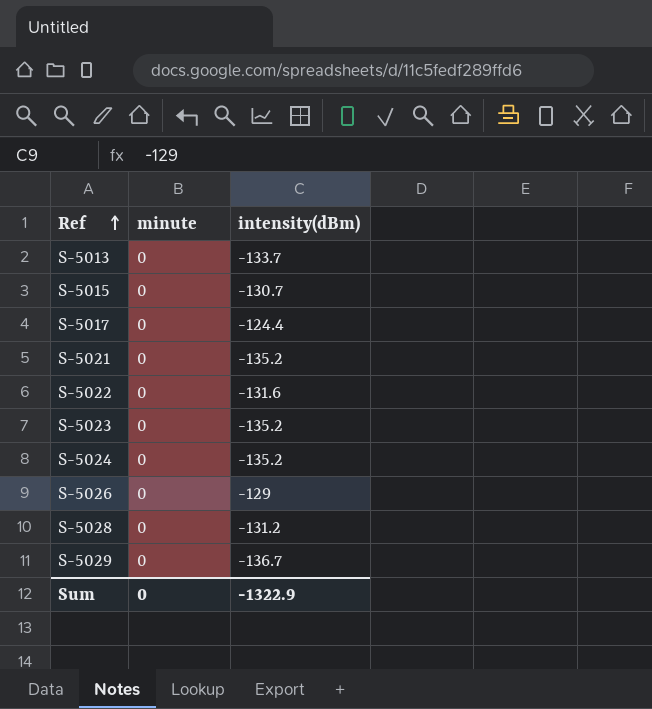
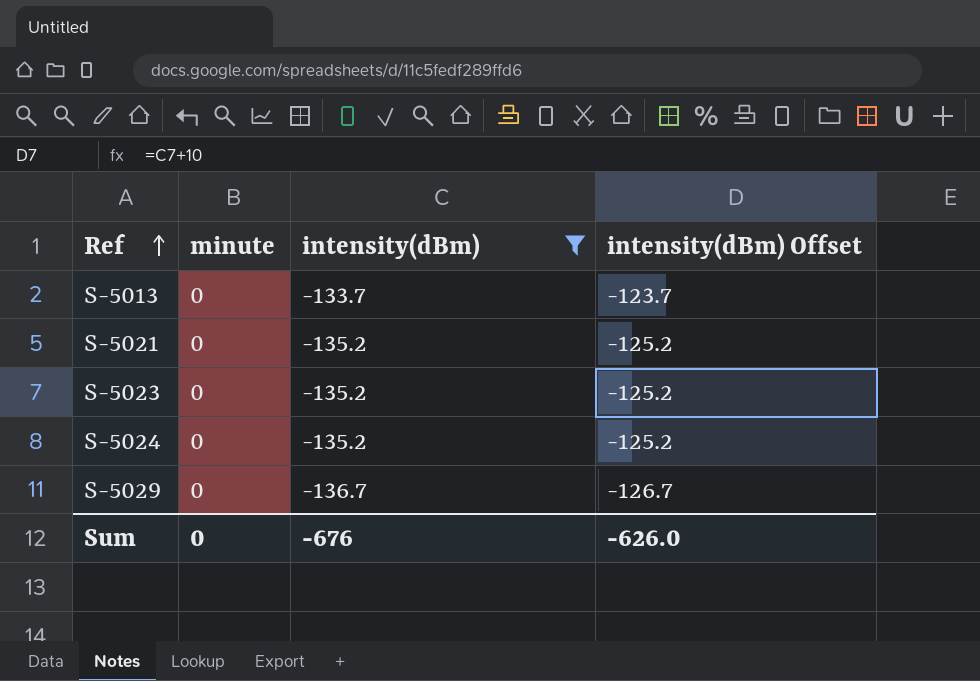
filter: none -> intensity(dBm) <= -133.7
column intensity(dBm) Offset | formula: none -> [intensity(dBm)] + 10
Sum | intensity(dBm): -1322.9 -> -676

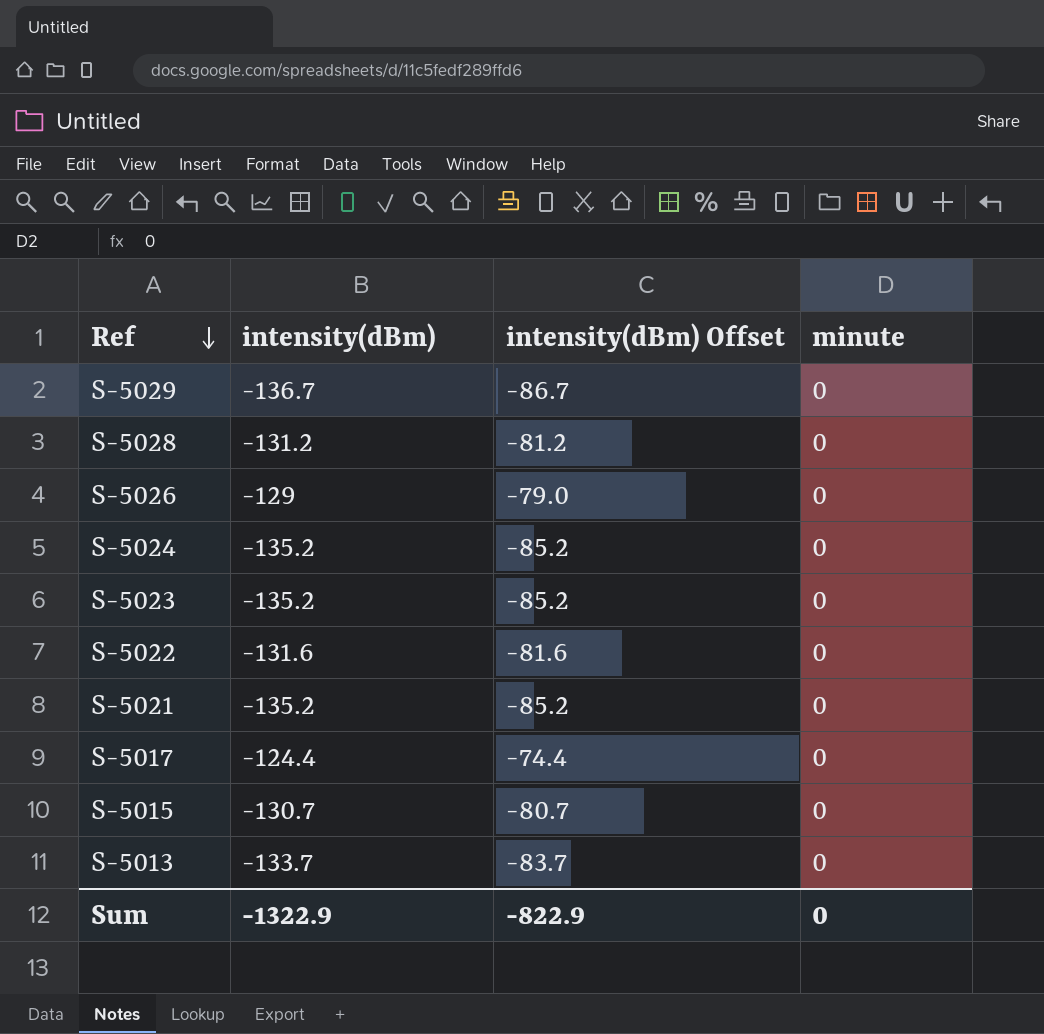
filter: intensity(dBm) <= -133.7 -> none
row order: Ref ascending -> Ref descending
column intensity(dBm) Offset | formula: [intensity(dBm)] + 10 -> [intensity(dBm)] + 50
column minute | position: 2 -> 4
Sum | intensity(dBm): -676 -> -1322.9
Sum | intensity(dBm) Offset: -626.0 -> -822.9

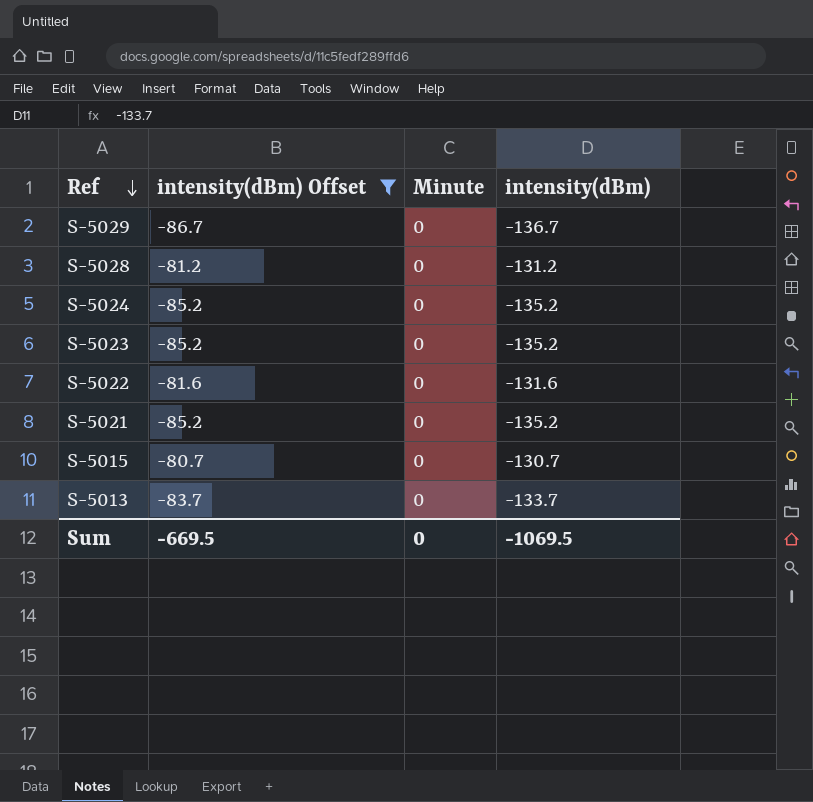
filter: none -> intensity(dBm) Offset <= -80.7
column name: minute -> Minute
column intensity(dBm) | position: 2 -> 4
Sum | intensity(dBm) Offset: -822.9 -> -669.5
Sum | intensity(dBm): -1322.9 -> -1069.5

